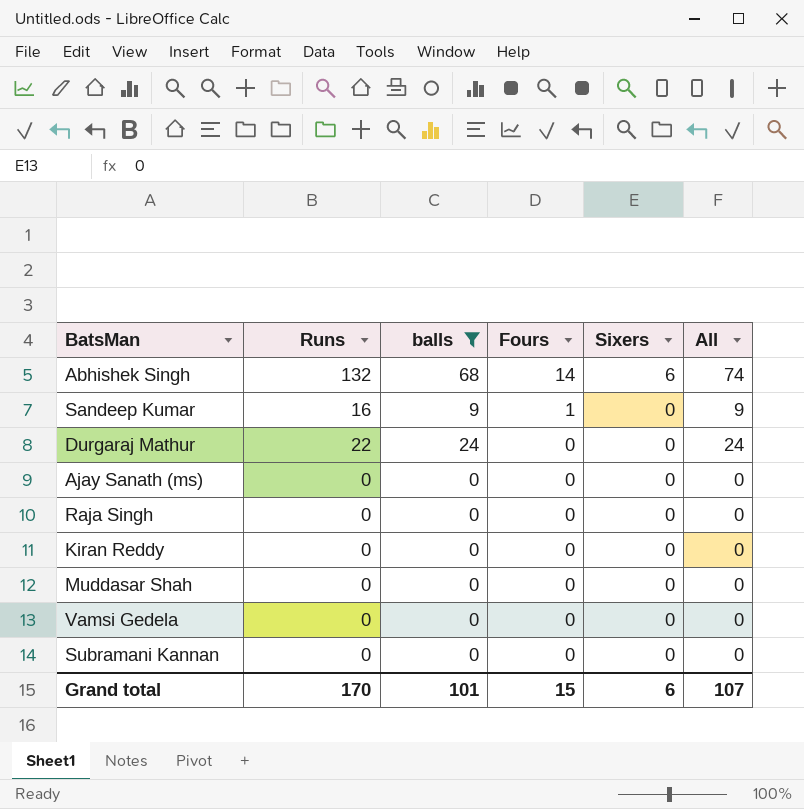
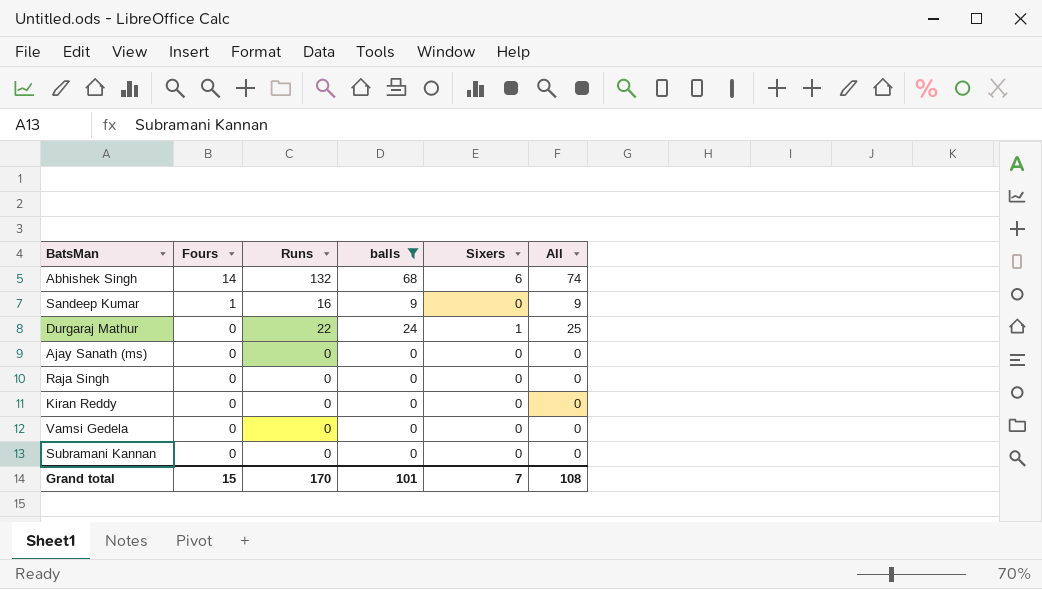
column Fours | position: 4 -> 2
row Muddasar Shah: 0 | 0 | 0 | 0 | 0 -> none
Durgaraj Mathur | Sixers: 0 -> 1
Durgaraj Mathur | All: 24 -> 25
Grand total | Sixers: 6 -> 7
Grand total | All: 107 -> 108

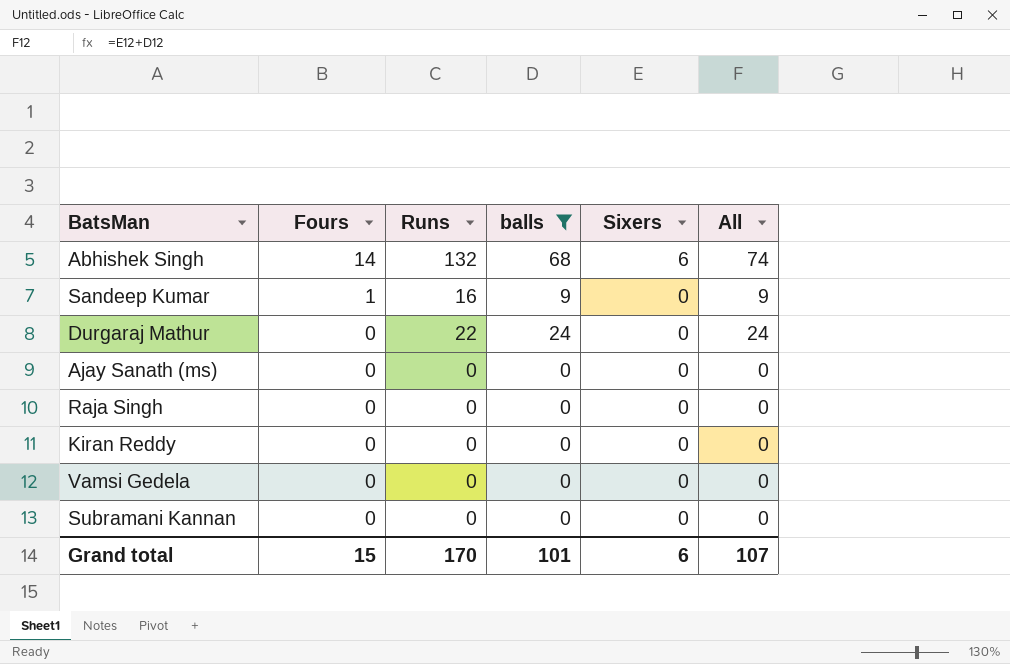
Durgaraj Mathur | Sixers: 1 -> 0
Durgaraj Mathur | All: 25 -> 24
Grand total | Sixers: 7 -> 6
Grand total | All: 108 -> 107

